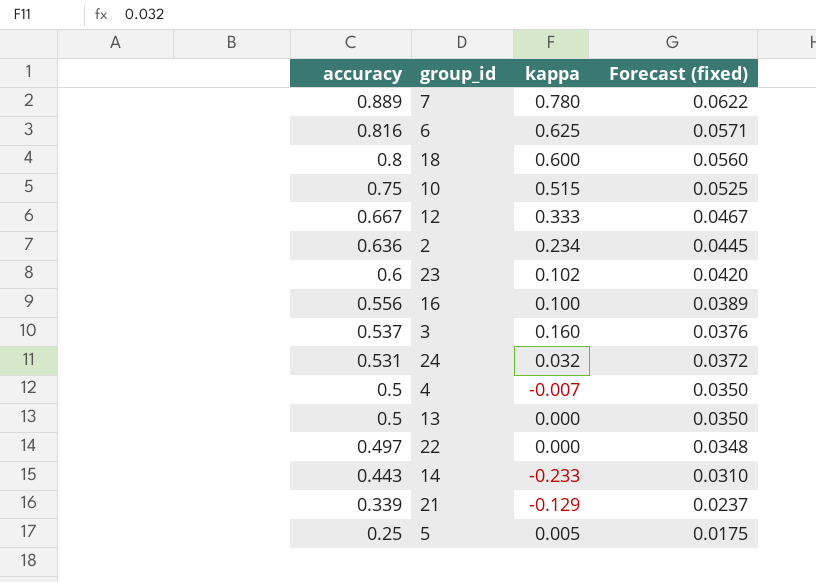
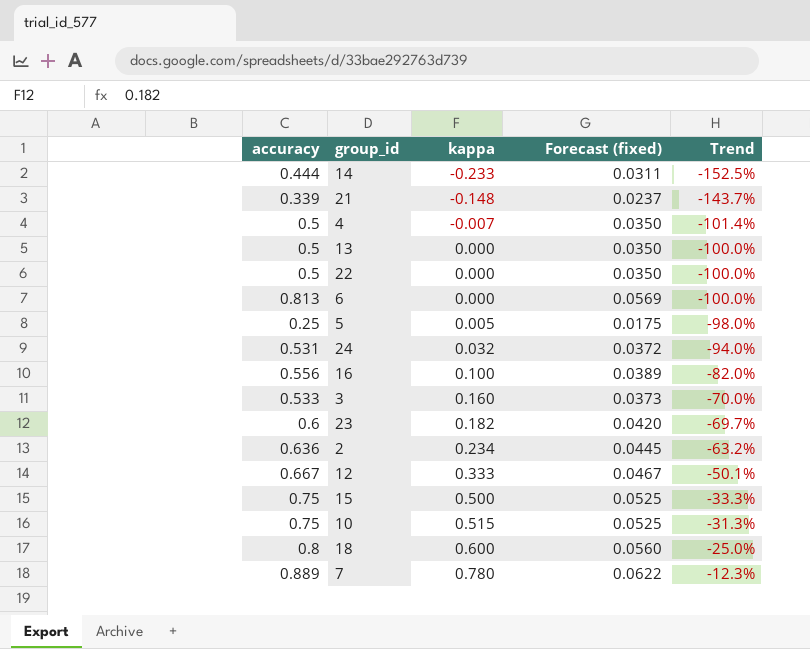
row order: accuracy descending -> kappa ascending
column Trend | formula: none -> ([kappa] - [accuracy]) / [accuracy]
14 | accuracy: 0.443 -> 0.444
14 | Forecast (fixed): 0.0310 -> 0.0311
21 | kappa: -0.129 -> -0.148
22 | accuracy: 0.497 -> 0.5
22 | Forecast (fixed): 0.0348 -> 0.0350
6 | accuracy: 0.816 -> 0.813
6 | kappa: 0.625 -> 0.000
6 | Forecast (fixed): 0.0571 -> 0.0569
3 | accuracy: 0.537 -> 0.533
3 | Forecast (fixed): 0.0376 -> 0.0373
23 | kappa: 0.102 -> 0.182
row 15: none -> 0.75 | 0.500 | 0.0525 | -33.3%

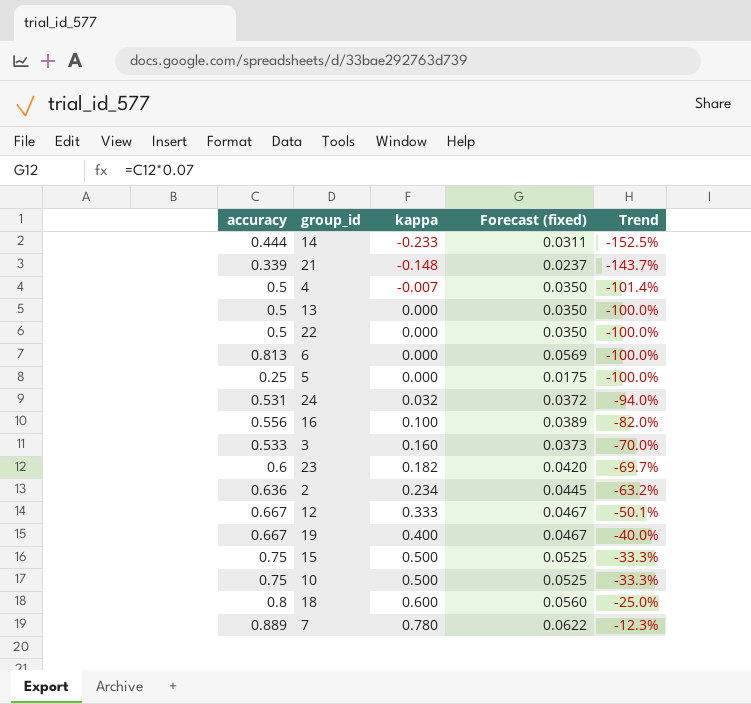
5 | kappa: 0.005 -> 0.000
5 | Trend: -98.0% -> -100.0%
row 19: none -> 0.667 | 0.400 | 0.0467 | -40.0%
10 | kappa: 0.515 -> 0.500
10 | Trend: -31.3% -> -33.3%

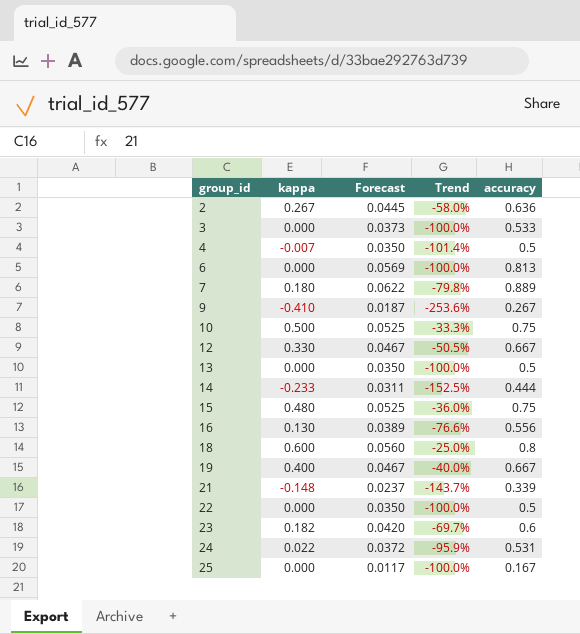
row order: kappa ascending -> group_id ascending
column name: Forecast (fixed) -> Forecast
column accuracy | position: 1 -> 5
row 5: 0.25 | 0.000 | 0.0175 | -100.0% -> none
2 | kappa: 0.234 -> 0.267
2 | Trend: -63.2% -> -58.0%
3 | kappa: 0.160 -> 0.000
3 | Trend: -70.0% -> -100.0%
7 | kappa: 0.780 -> 0.180
7 | Trend: -12.3% -> -79.8%
row 9: none -> -0.410 | 0.0187 | -253.6% | 0.267
12 | kappa: 0.333 -> 0.330
12 | Trend: -50.1% -> -50.5%
15 | kappa: 0.500 -> 0.480
15 | Trend: -33.3% -> -36.0%
16 | kappa: 0.100 -> 0.130
16 | Trend: -82.0% -> -76.6%
24 | kappa: 0.032 -> 0.022
24 | Trend: -94.0% -> -95.9%
row 25: none -> 0.000 | 0.0117 | -100.0% | 0.167

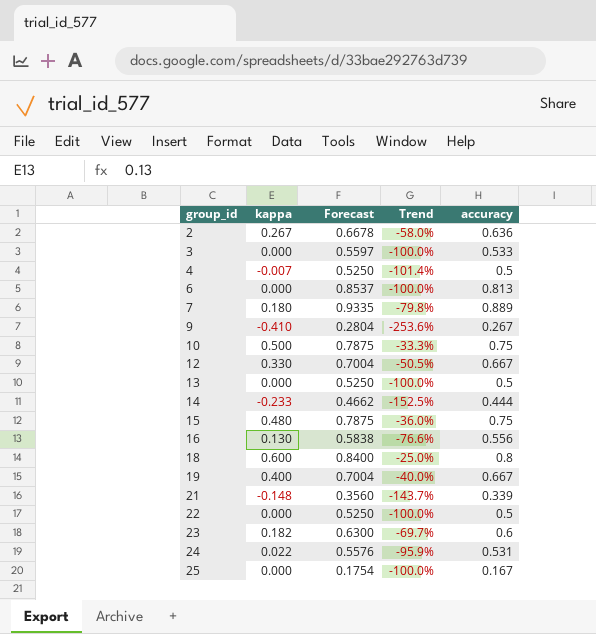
column Forecast | formula: [accuracy] * 0.07 -> [accuracy] * 1.05

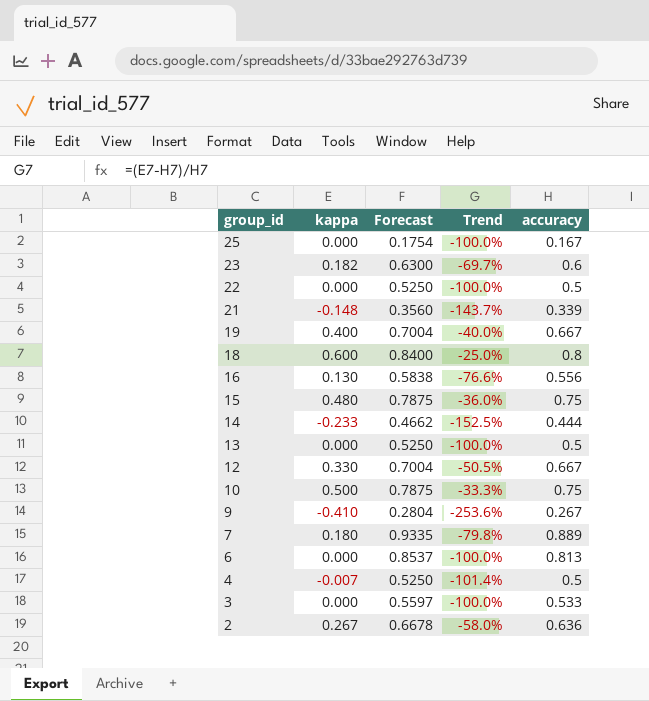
row order: group_id ascending -> group_id descending
row 24: 0.022 | 0.5576 | -95.9% | 0.531 -> none

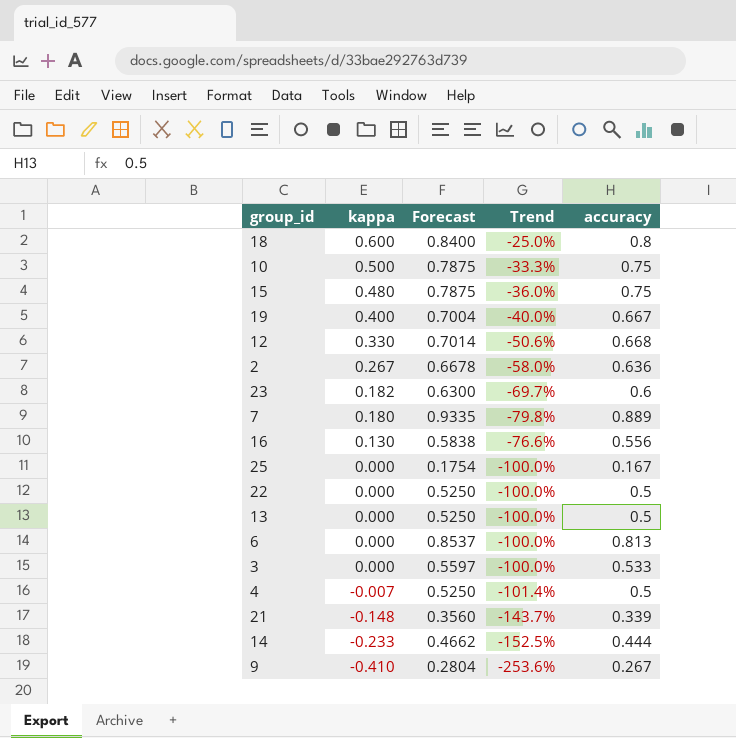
row order: group_id descending -> kappa descending
12 | Forecast: 0.7004 -> 0.7014
12 | Trend: -50.5% -> -50.6%
12 | accuracy: 0.667 -> 0.668

